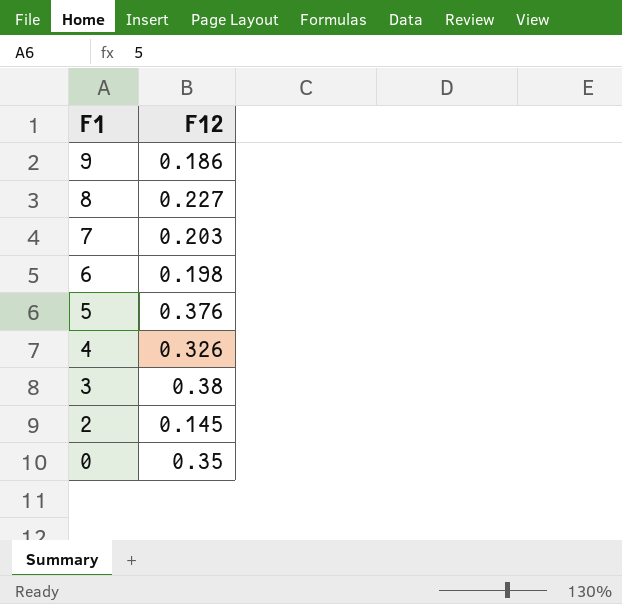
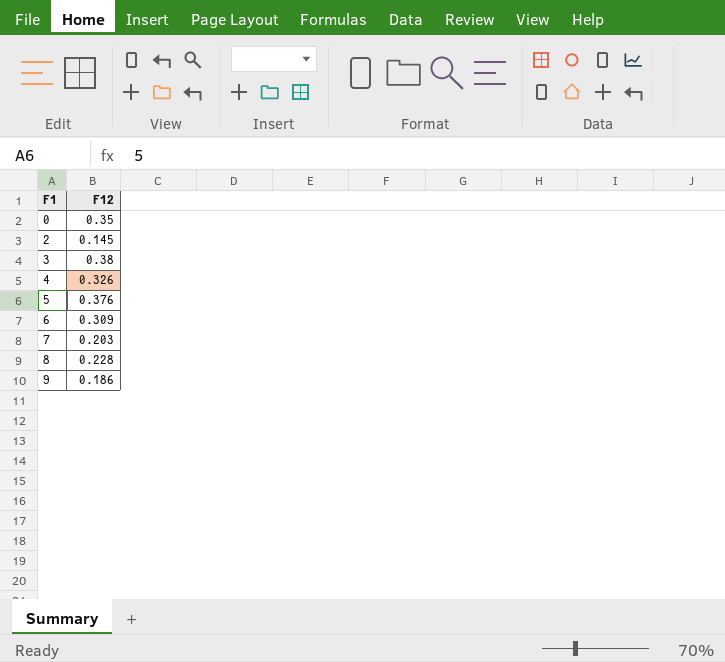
row order: F1 descending -> F1 ascending
6 | F12: 0.198 -> 0.309
8 | F12: 0.227 -> 0.228

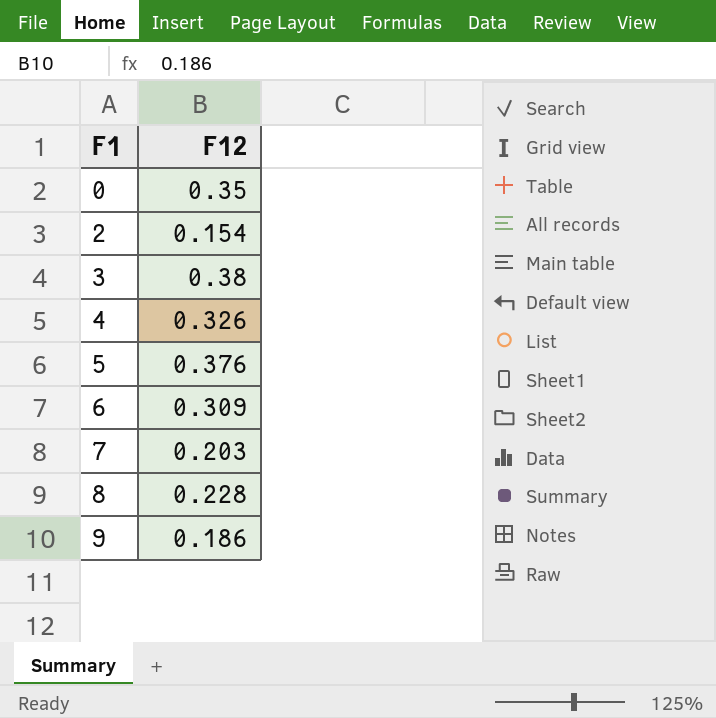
2 | F12: 0.145 -> 0.154

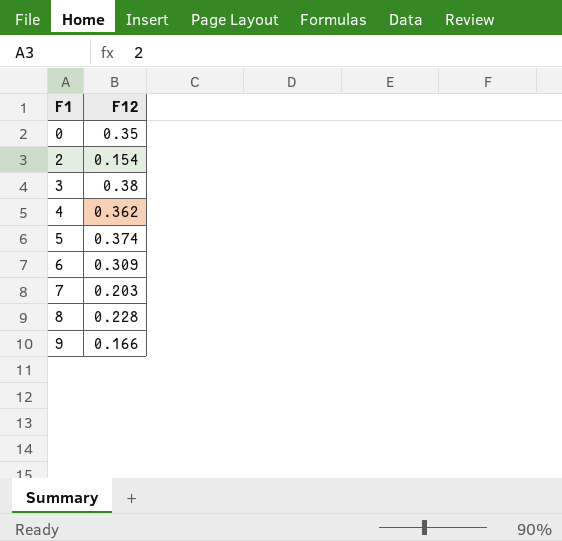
4 | F12: 0.326 -> 0.362
5 | F12: 0.376 -> 0.374
9 | F12: 0.186 -> 0.166

